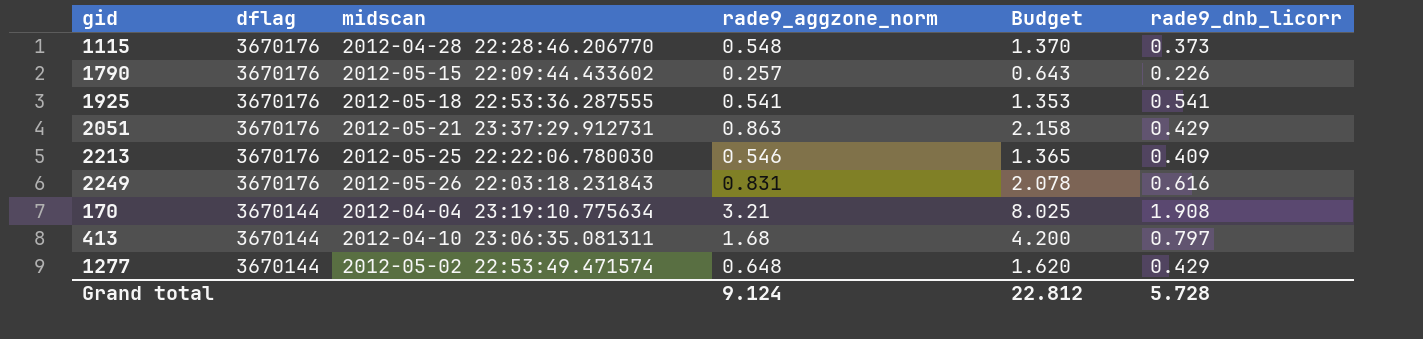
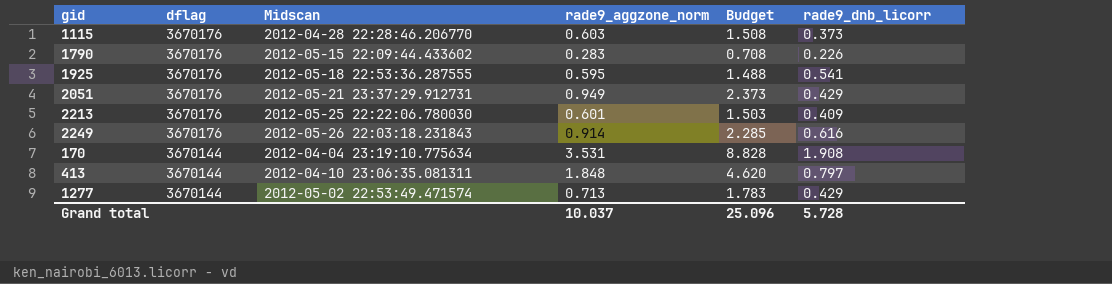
column name: midscan -> Midscan
1115 | rade9_aggzone_norm: 0.548 -> 0.603
1115 | Budget: 1.370 -> 1.508
1790 | rade9_aggzone_norm: 0.257 -> 0.283
1790 | Budget: 0.643 -> 0.708
1925 | rade9_aggzone_norm: 0.541 -> 0.595
1925 | Budget: 1.353 -> 1.488
2051 | rade9_aggzone_norm: 0.863 -> 0.949
2051 | Budget: 2.158 -> 2.373
2213 | rade9_aggzone_norm: 0.546 -> 0.601
2213 | Budget: 1.365 -> 1.503
2249 | rade9_aggzone_norm: 0.831 -> 0.914
2249 | Budget: 2.078 -> 2.285
170 | rade9_aggzone_norm: 3.21 -> 3.531
170 | Budget: 8.025 -> 8.828
413 | rade9_aggzone_norm: 1.68 -> 1.848
413 | Budget: 4.200 -> 4.620
1277 | rade9_aggzone_norm: 0.648 -> 0.713
1277 | Budget: 1.620 -> 1.783
Grand total | rade9_aggzone_norm: 9.124 -> 10.037
Grand total | Budget: 22.812 -> 25.096

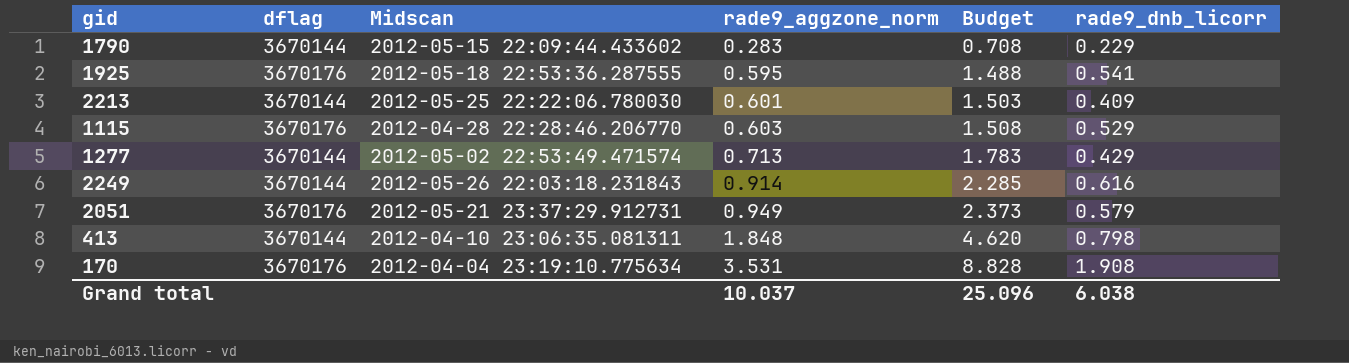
row order: dflag descending -> rade9_aggzone_norm ascending
1790 | dflag: 3670176 -> 3670144
1790 | rade9_dnb_licorr: 0.226 -> 0.229
2213 | dflag: 3670176 -> 3670144
1115 | rade9_dnb_licorr: 0.373 -> 0.529
2249 | dflag: 3670176 -> 3670144
2051 | rade9_dnb_licorr: 0.429 -> 0.579
413 | rade9_dnb_licorr: 0.797 -> 0.798
170 | dflag: 3670144 -> 3670176
Grand total | rade9_dnb_licorr: 5.728 -> 6.038

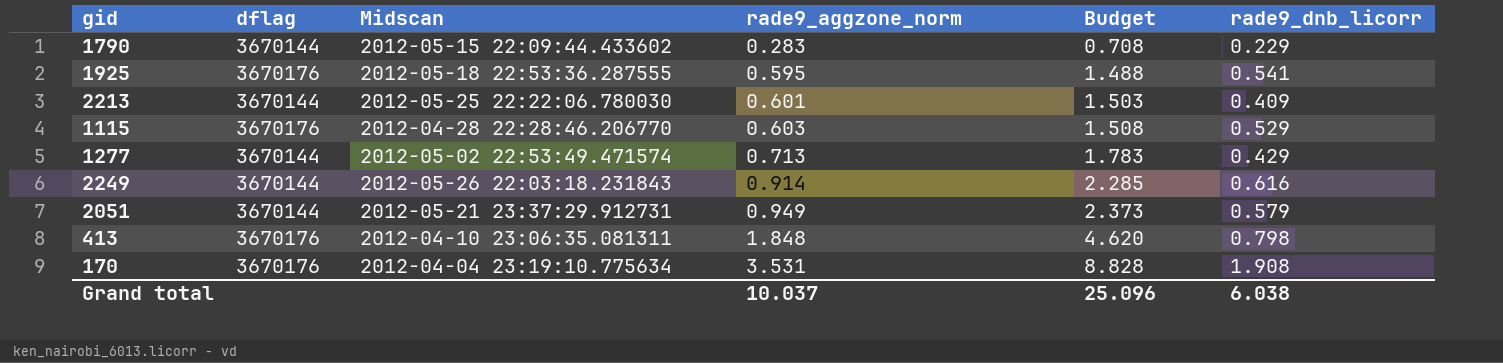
2051 | dflag: 3670176 -> 3670144
413 | dflag: 3670144 -> 3670176

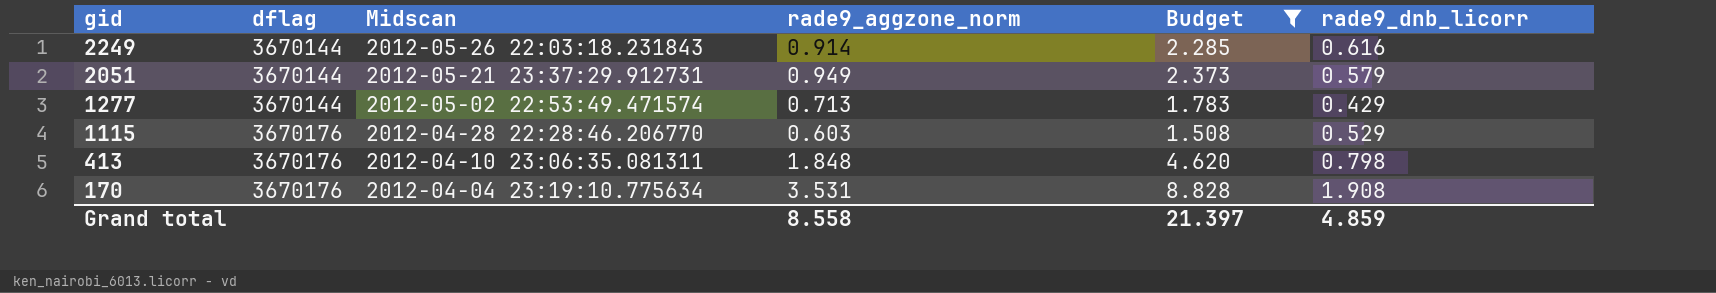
filter: none -> Budget >= 1.508
row order: rade9_aggzone_norm ascending -> gid descending
Grand total | rade9_aggzone_norm: 10.037 -> 8.558
Grand total | Budget: 25.096 -> 21.397
Grand total | rade9_dnb_licorr: 6.038 -> 4.859

